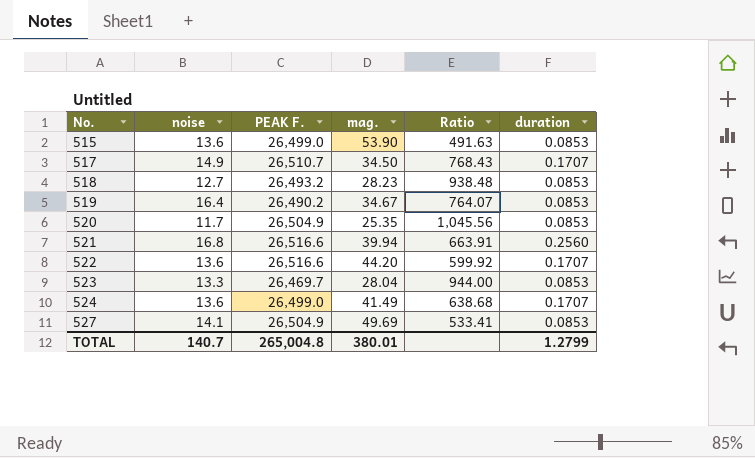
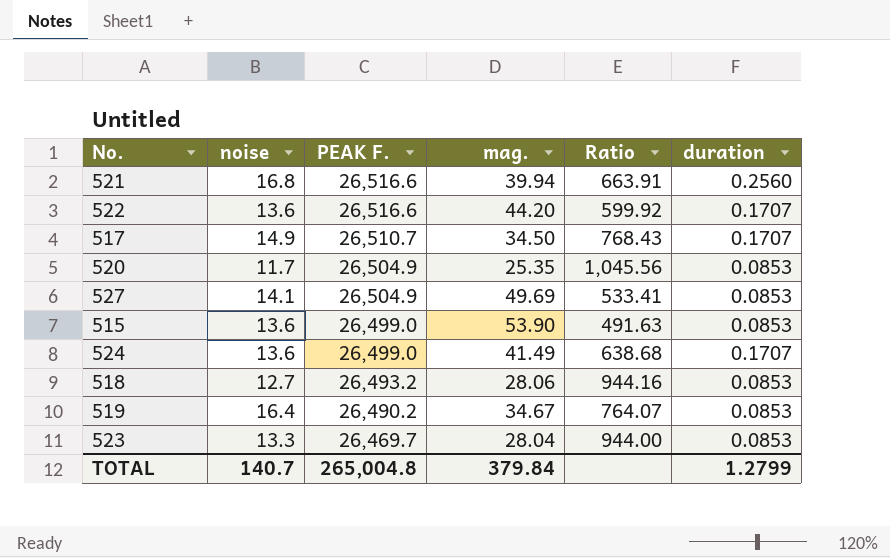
row order: No. ascending -> PEAK F. descending
518 | mag.: 28.23 -> 28.06
518 | Ratio: 938.48 -> 944.16
TOTAL | mag.: 380.01 -> 379.84

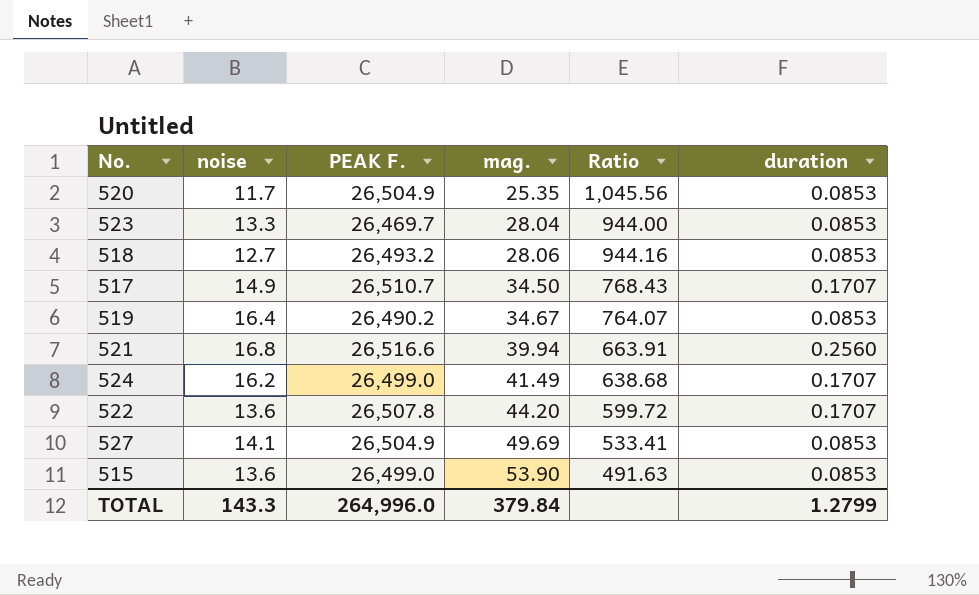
row order: PEAK F. descending -> mag. ascending
524 | noise: 13.6 -> 16.2
522 | PEAK F.: 26,516.6 -> 26,507.8
522 | Ratio: 599.92 -> 599.72
TOTAL | noise: 140.7 -> 143.3
TOTAL | PEAK F.: 265,004.8 -> 264,996.0

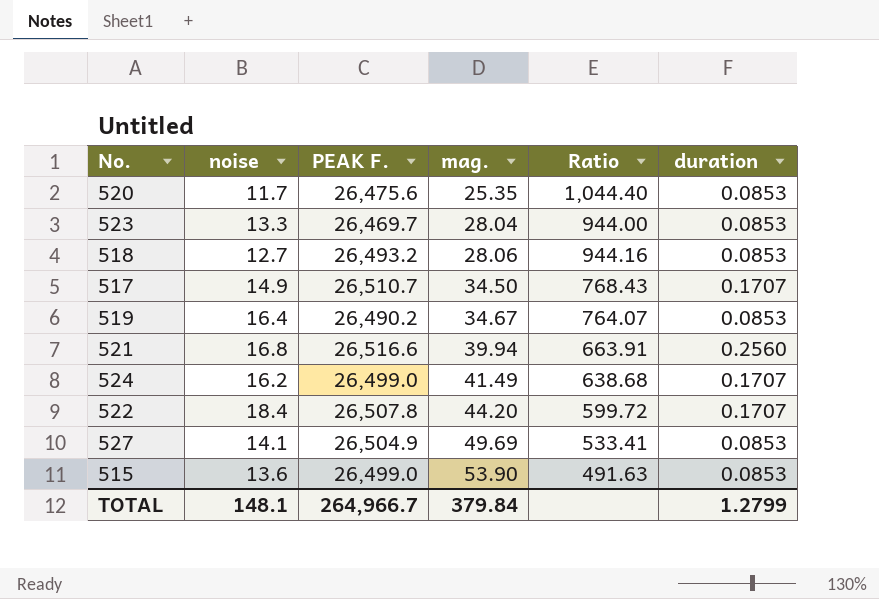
520 | PEAK F.: 26,504.9 -> 26,475.6
520 | Ratio: 1,045.56 -> 1,044.40
522 | noise: 13.6 -> 18.4
TOTAL | noise: 143.3 -> 148.1
TOTAL | PEAK F.: 264,996.0 -> 264,966.7

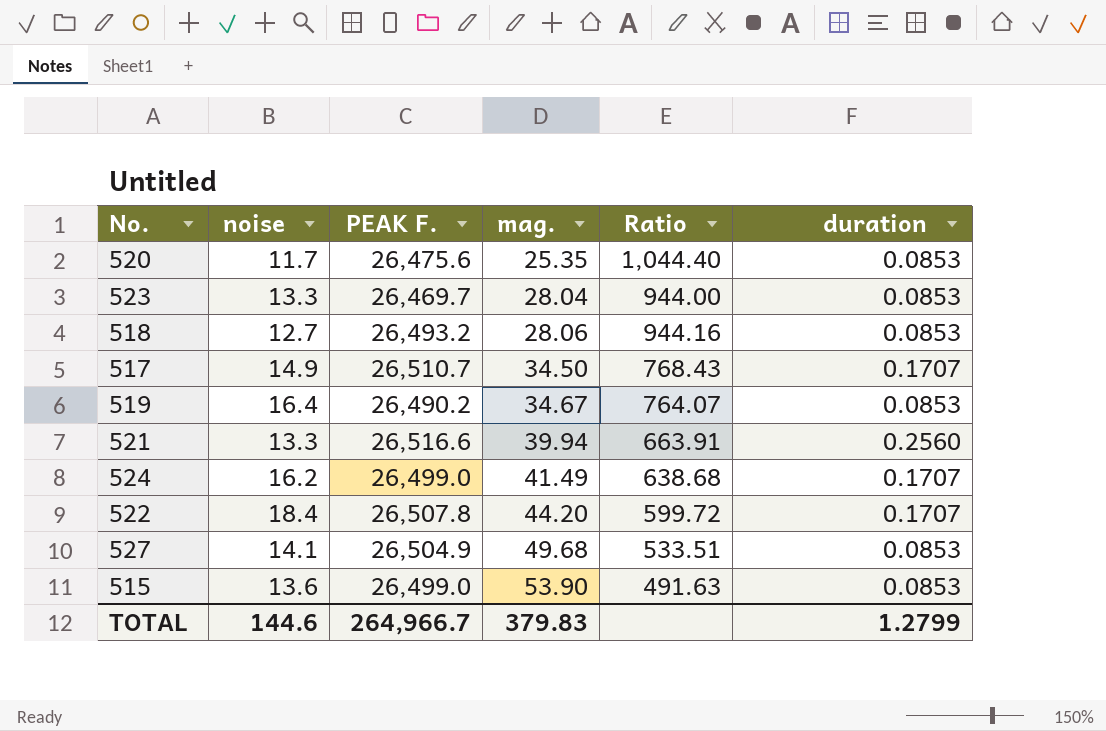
521 | noise: 16.8 -> 13.3
527 | mag.: 49.69 -> 49.68
527 | Ratio: 533.41 -> 533.51
TOTAL | noise: 148.1 -> 144.6
TOTAL | mag.: 379.84 -> 379.83

